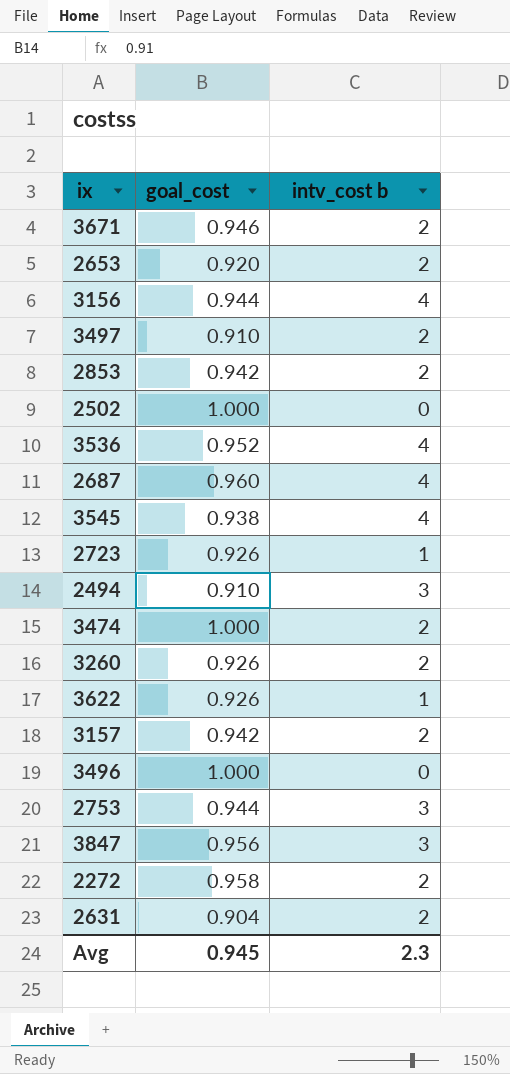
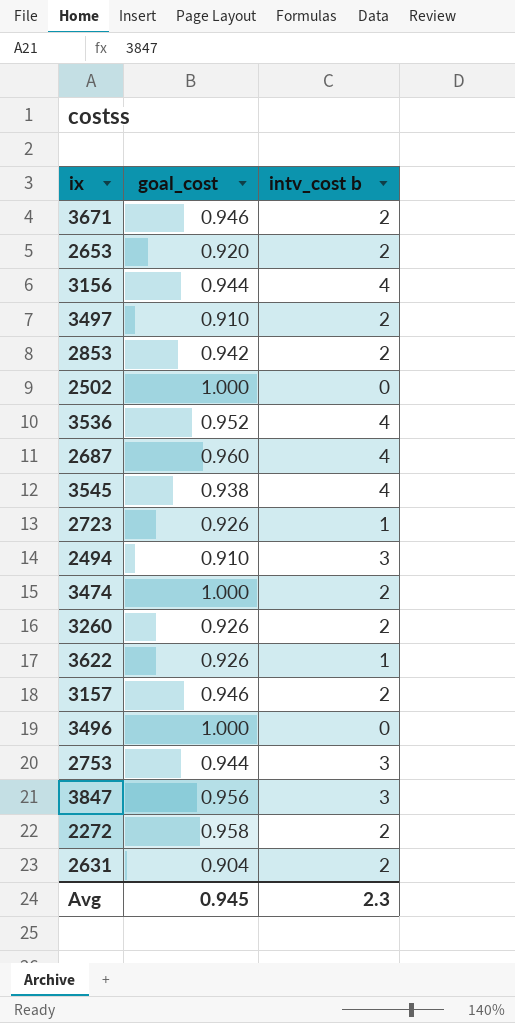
3157 | goal_cost: 0.942 -> 0.946

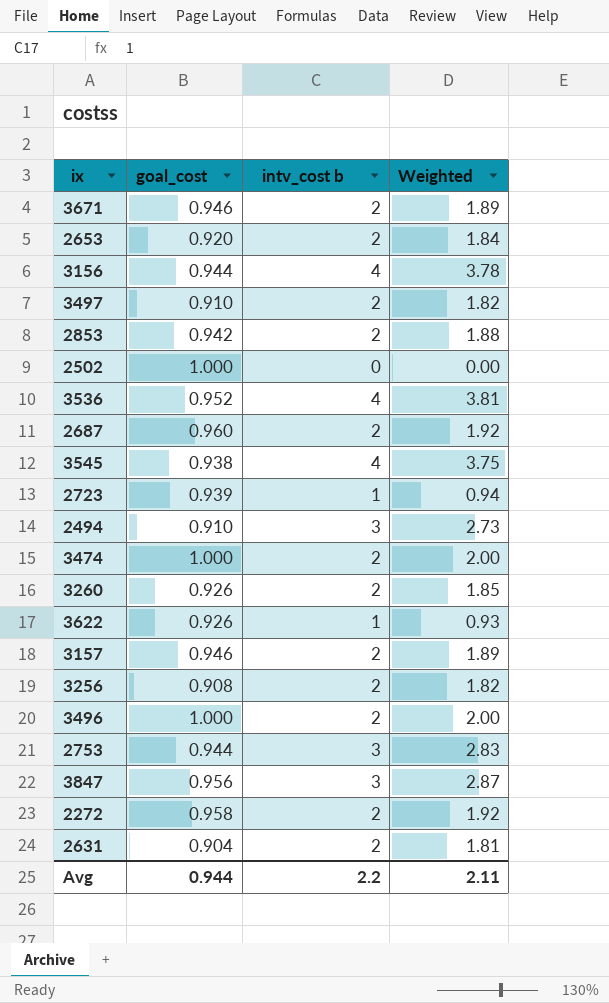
column Weighted | formula: none -> [goal_cost] * [intv_cost b]
2687 | intv_cost b: 4 -> 2
2723 | goal_cost: 0.926 -> 0.939
row 3256: none -> 0.908 | 2 | 1.82
3496 | intv_cost b: 0 -> 2
Avg | goal_cost: 0.945 -> 0.944
Avg | intv_cost b: 2.3 -> 2.2

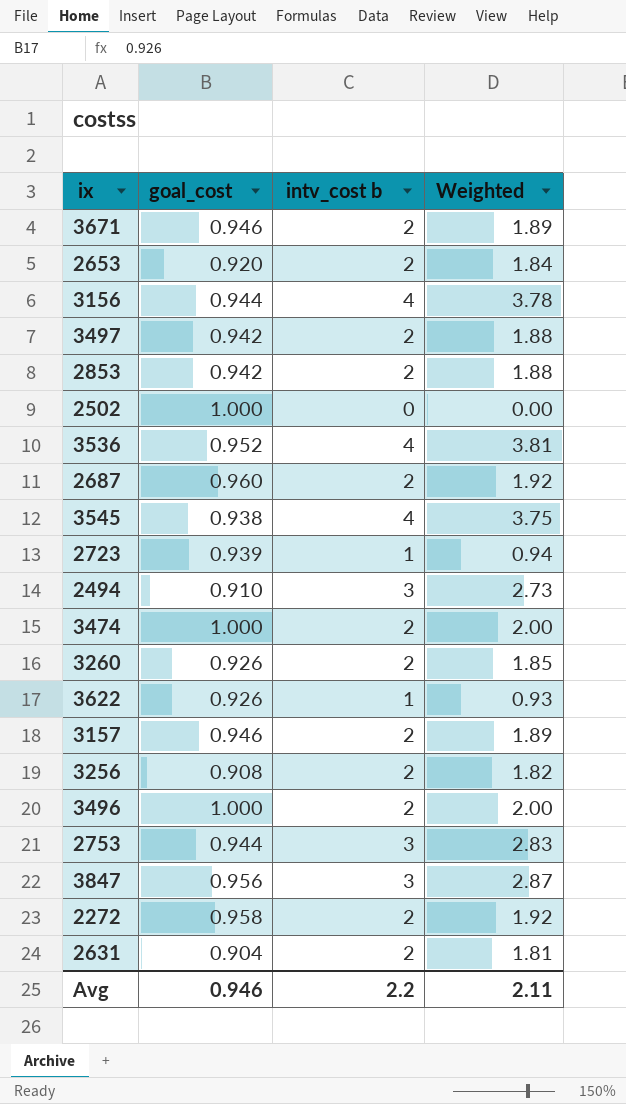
3497 | goal_cost: 0.910 -> 0.942
3497 | Weighted: 1.82 -> 1.88
Avg | goal_cost: 0.944 -> 0.946

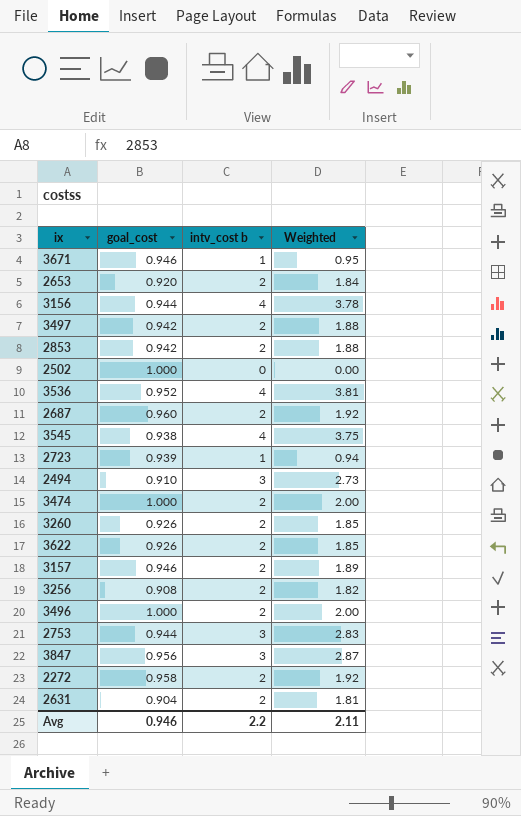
3671 | intv_cost b: 2 -> 1
3671 | Weighted: 1.89 -> 0.95
3622 | intv_cost b: 1 -> 2
3622 | Weighted: 0.93 -> 1.85

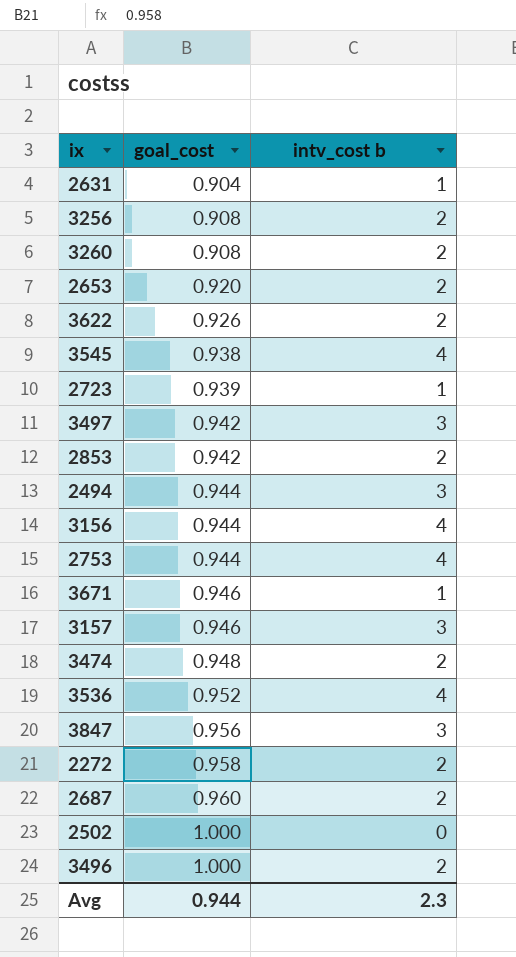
row order: none -> goal_cost ascending
column Weighted | formula: [goal_cost] * [intv_cost b] -> none
2631 | intv_cost b: 2 -> 1
3260 | goal_cost: 0.926 -> 0.908
3497 | intv_cost b: 2 -> 3
2494 | goal_cost: 0.910 -> 0.944
2753 | intv_cost b: 3 -> 4
3157 | intv_cost b: 2 -> 3
3474 | goal_cost: 1.000 -> 0.948
Avg | goal_cost: 0.946 -> 0.944
Avg | intv_cost b: 2.2 -> 2.3

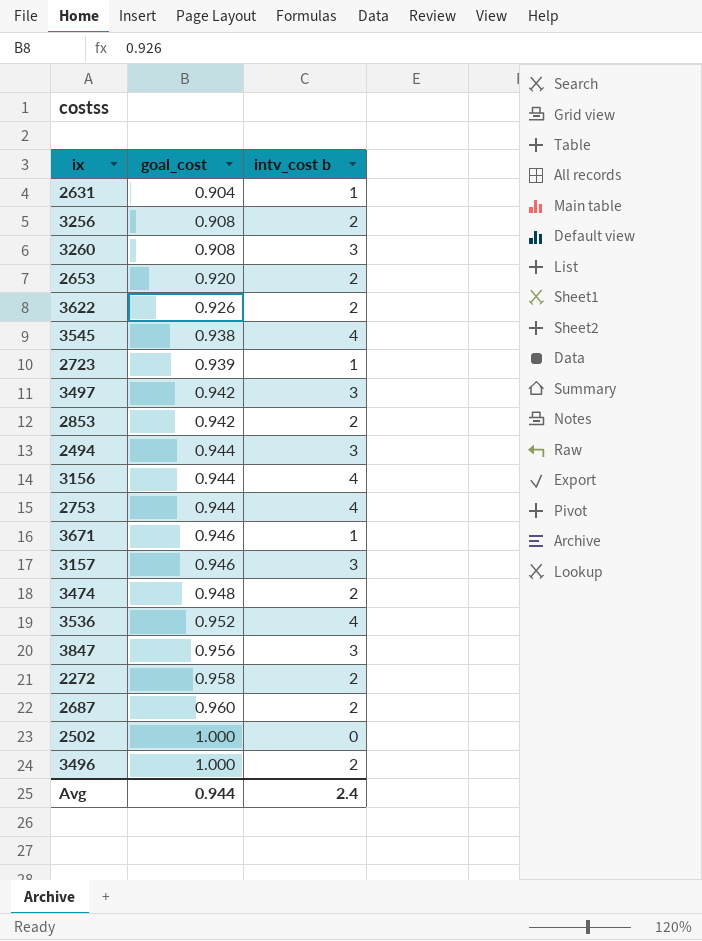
3260 | intv_cost b: 2 -> 3
Avg | intv_cost b: 2.3 -> 2.4

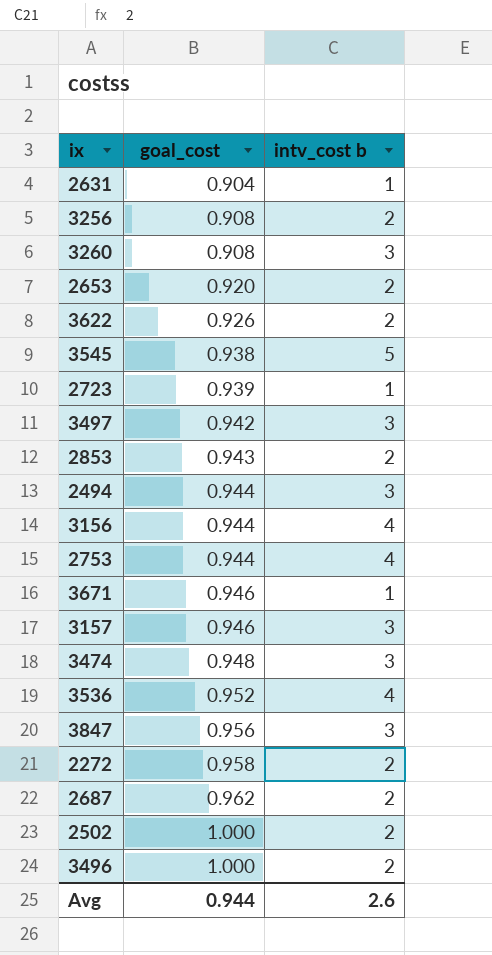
3545 | intv_cost b: 4 -> 5
2853 | goal_cost: 0.942 -> 0.943
3474 | intv_cost b: 2 -> 3
2687 | goal_cost: 0.960 -> 0.962
2502 | intv_cost b: 0 -> 2
Avg | intv_cost b: 2.4 -> 2.6

